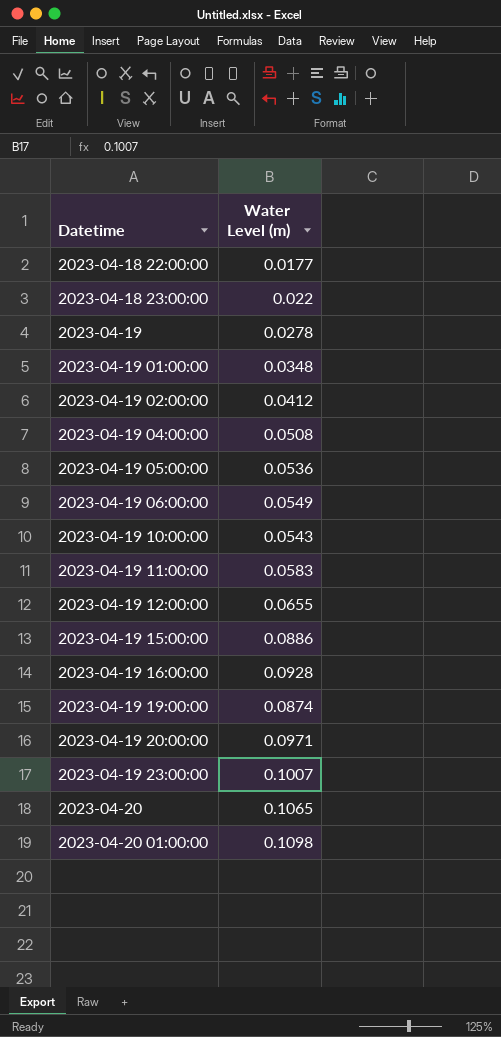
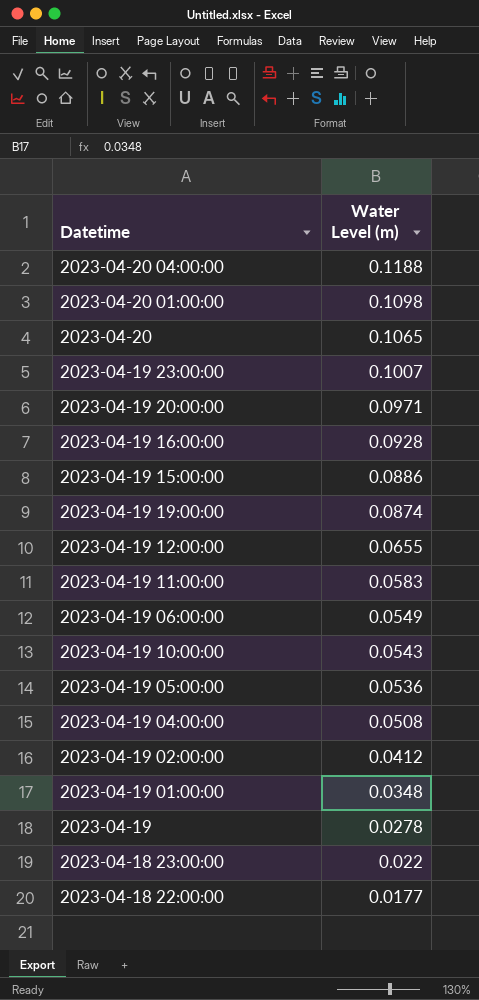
row order: Datetime ascending -> Water Level (m) descending
row 2023-04-20 04:00:00: none -> 0.1188

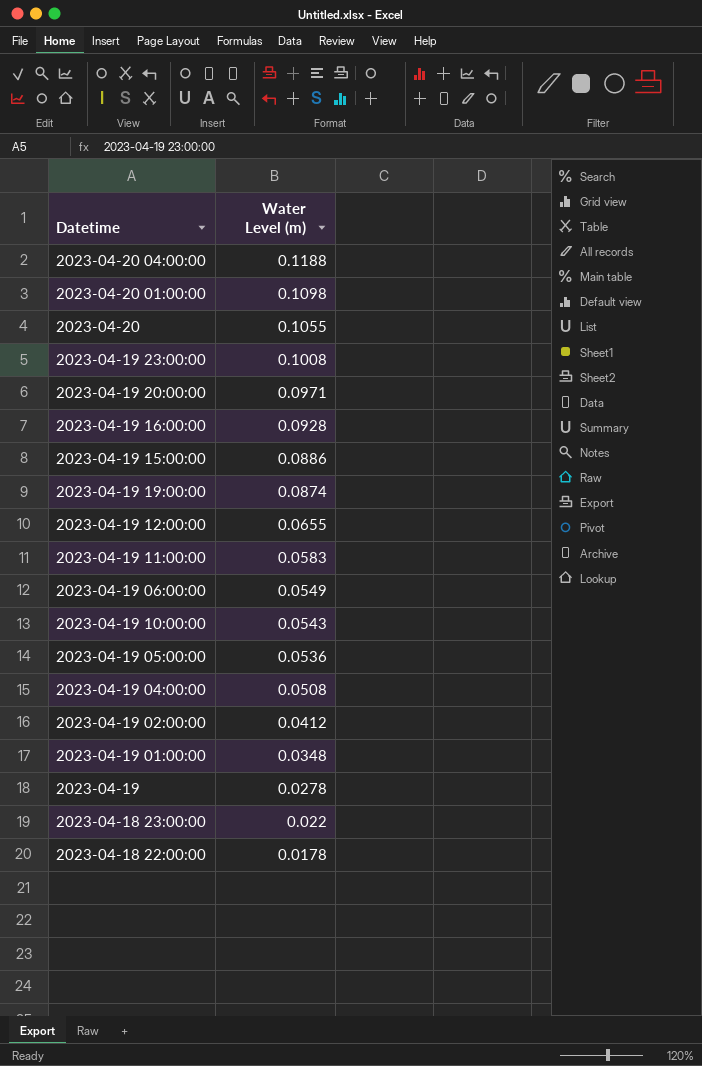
2023-04-20 | Water Level (m): 0.1065 -> 0.1055
2023-04-19 23:00:00 | Water Level (m): 0.1007 -> 0.1008
2023-04-18 22:00:00 | Water Level (m): 0.0177 -> 0.0178

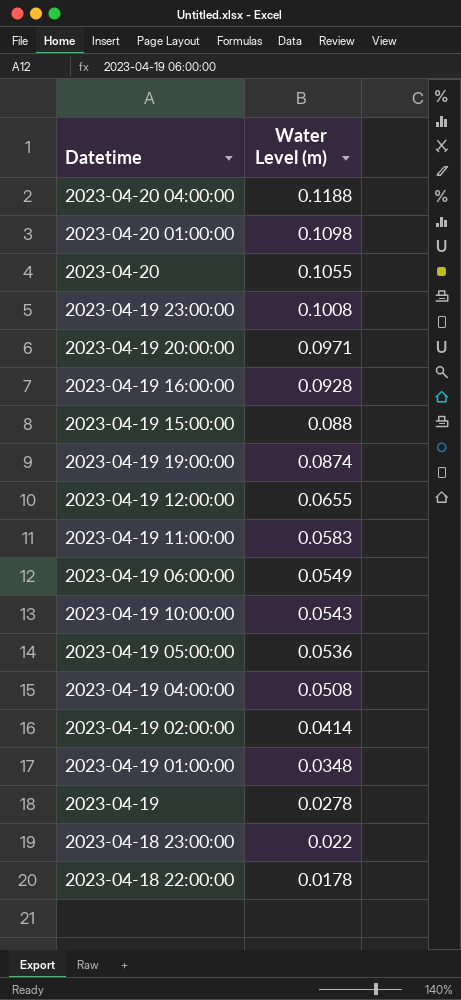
2023-04-19 15:00:00 | Water Level (m): 0.0886 -> 0.088
2023-04-19 02:00:00 | Water Level (m): 0.0412 -> 0.0414

